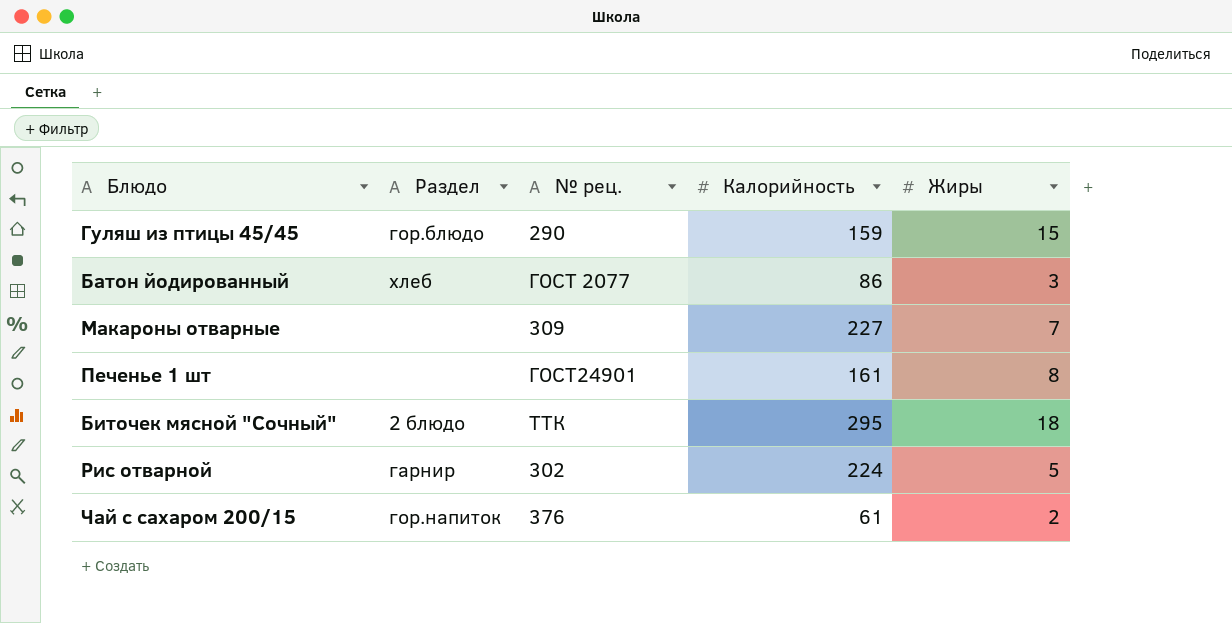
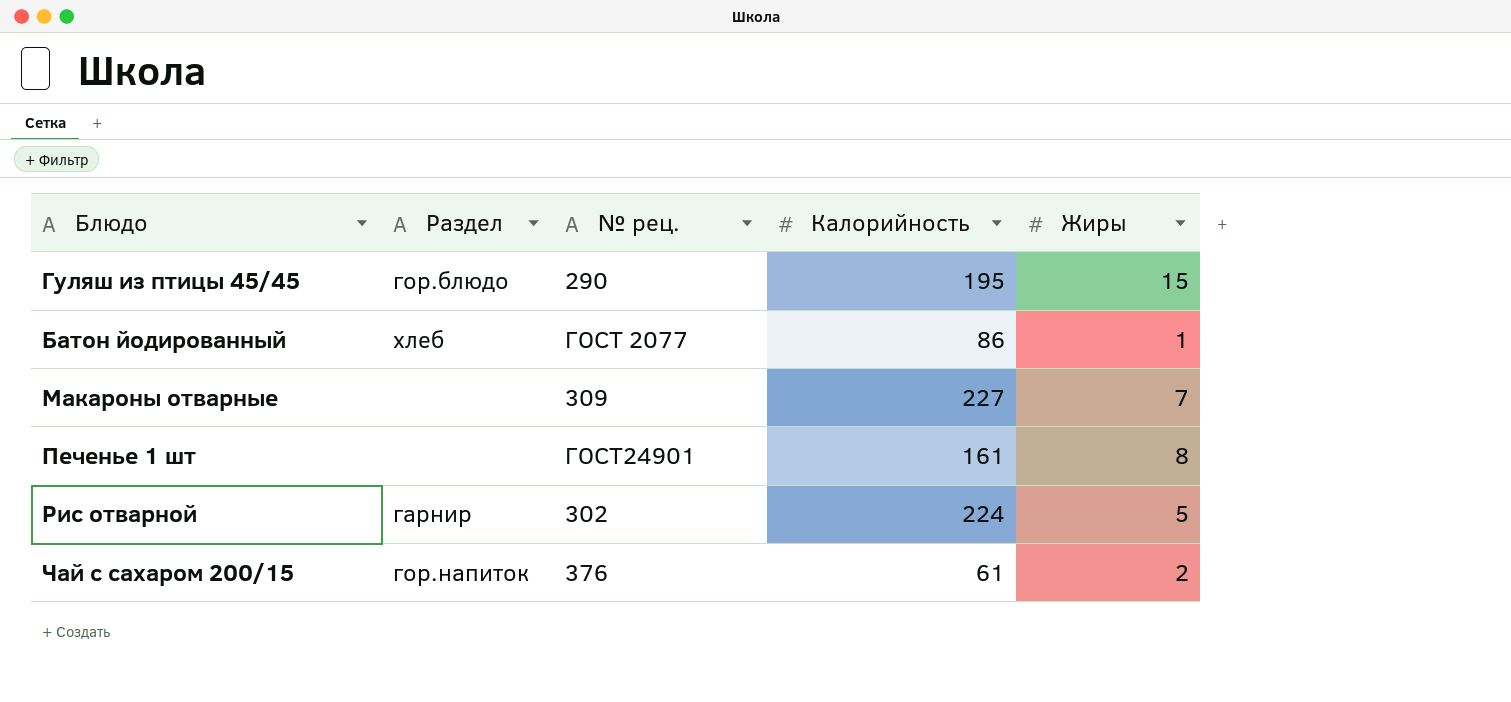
row Биточек мясной "Сочный": 2 блюдо | ТТК | 295 | 18 -> none
Гуляш из птицы 45/45 | Калорийность: 159 -> 195
Батон йодированный | Жиры: 3 -> 1

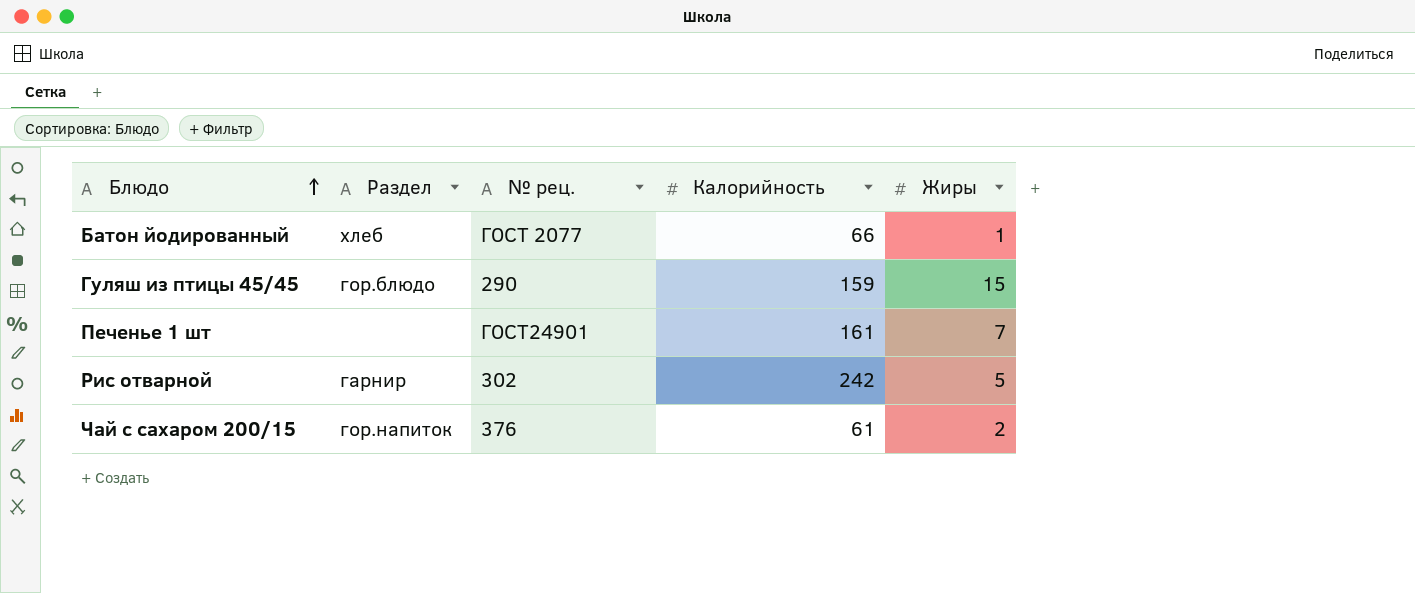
row order: none -> Блюдо ascending
row Макароны отварные: none | 309 | 227 | 7 -> none
Батон йодированный | Калорийность: 86 -> 66
Гуляш из птицы 45/45 | Калорийность: 195 -> 159
Печенье 1 шт | Жиры: 8 -> 7
Рис отварной | Калорийность: 224 -> 242

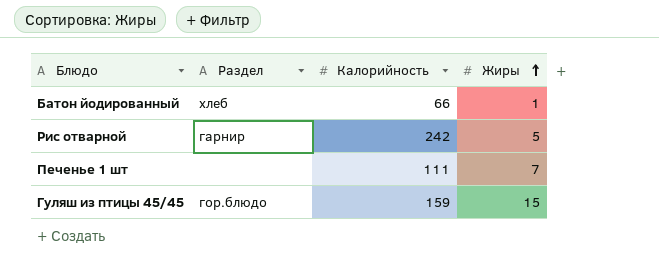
row order: Блюдо ascending -> Жиры ascending
column № рец. | position: 3 -> none
row Чай с сахаром 200/15: гор.напиток | 376 | 61 | 2 -> none
Печенье 1 шт | Калорийность: 161 -> 111

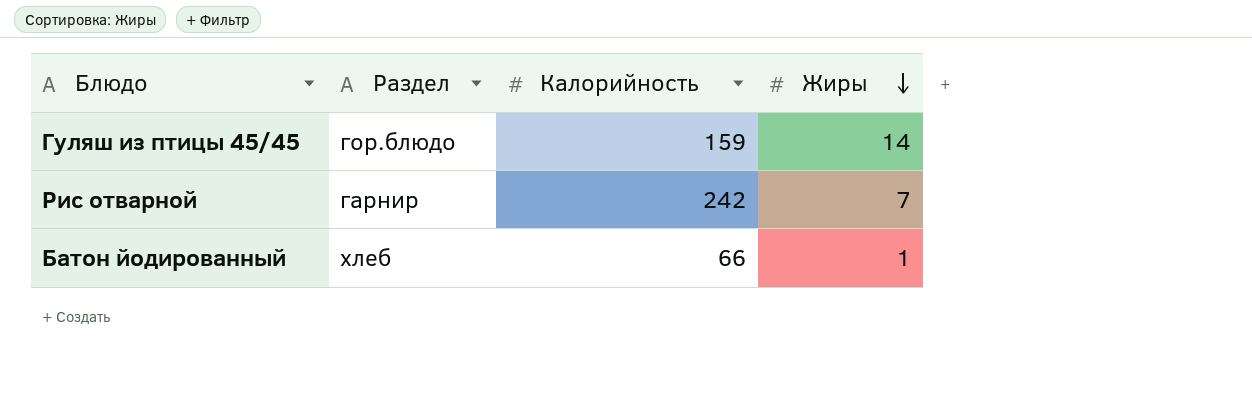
row order: Жиры ascending -> Жиры descending
row Печенье 1 шт: none | 111 | 7 -> none
Гуляш из птицы 45/45 | Жиры: 15 -> 14
Рис отварной | Жиры: 5 -> 7

